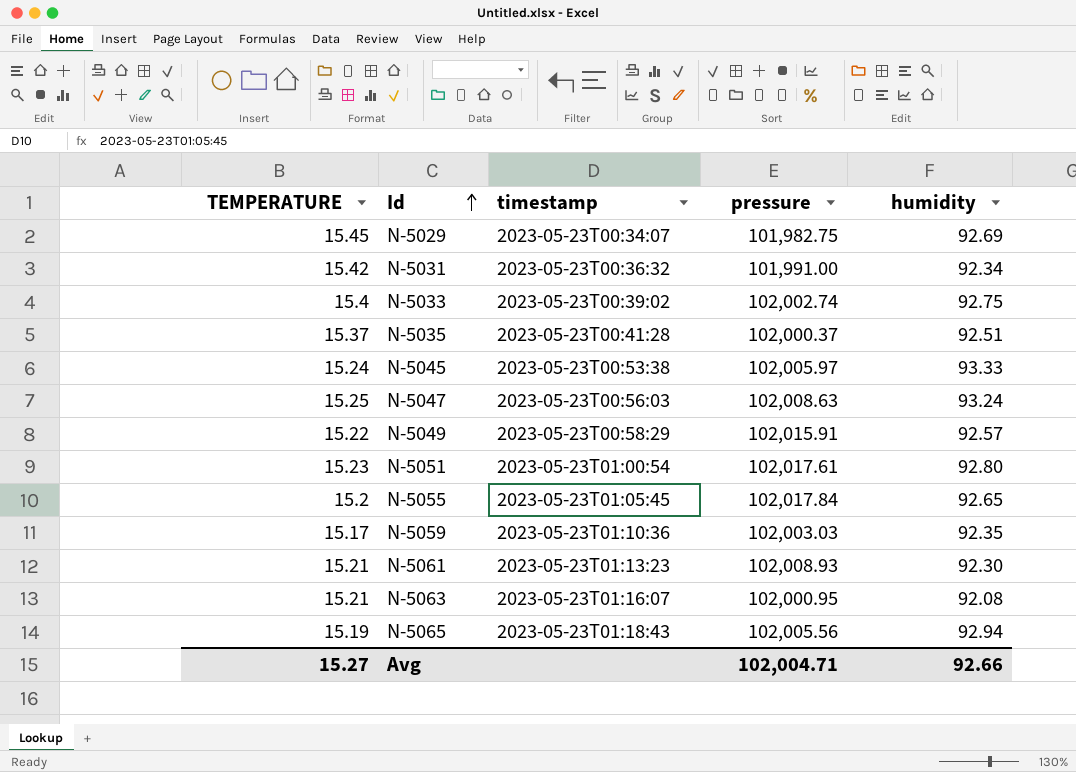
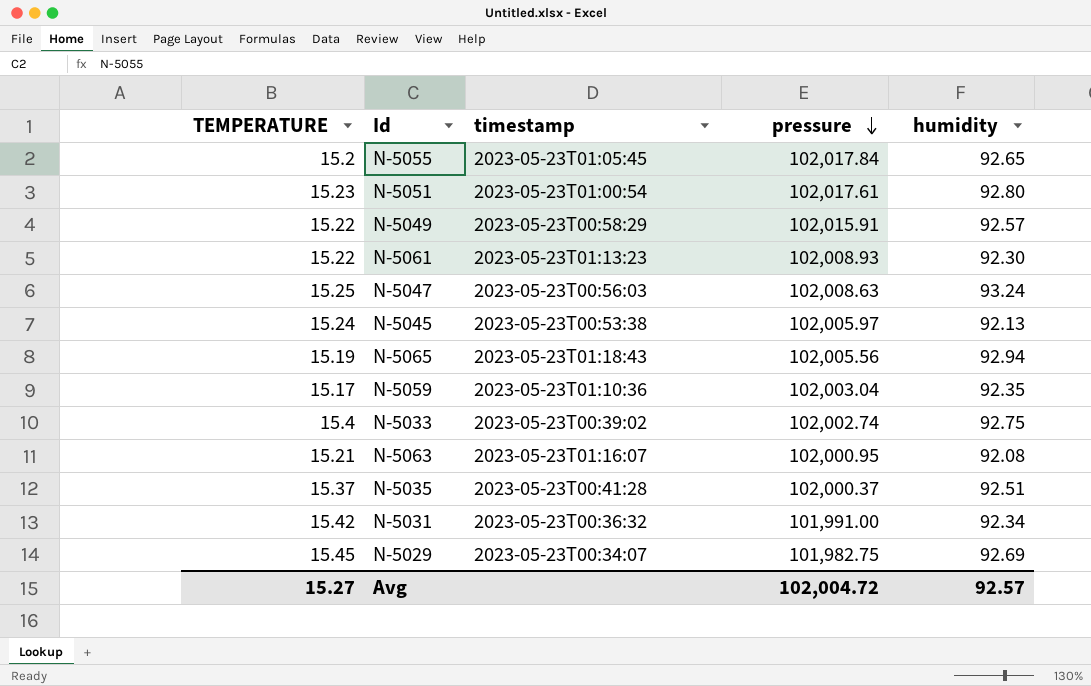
row order: Id ascending -> pressure descending
N-5061 | TEMPERATURE: 15.21 -> 15.22
N-5045 | humidity: 93.33 -> 92.13
N-5059 | pressure: 102,003.03 -> 102,003.04
Avg | pressure: 102,004.71 -> 102,004.72
Avg | humidity: 92.66 -> 92.57

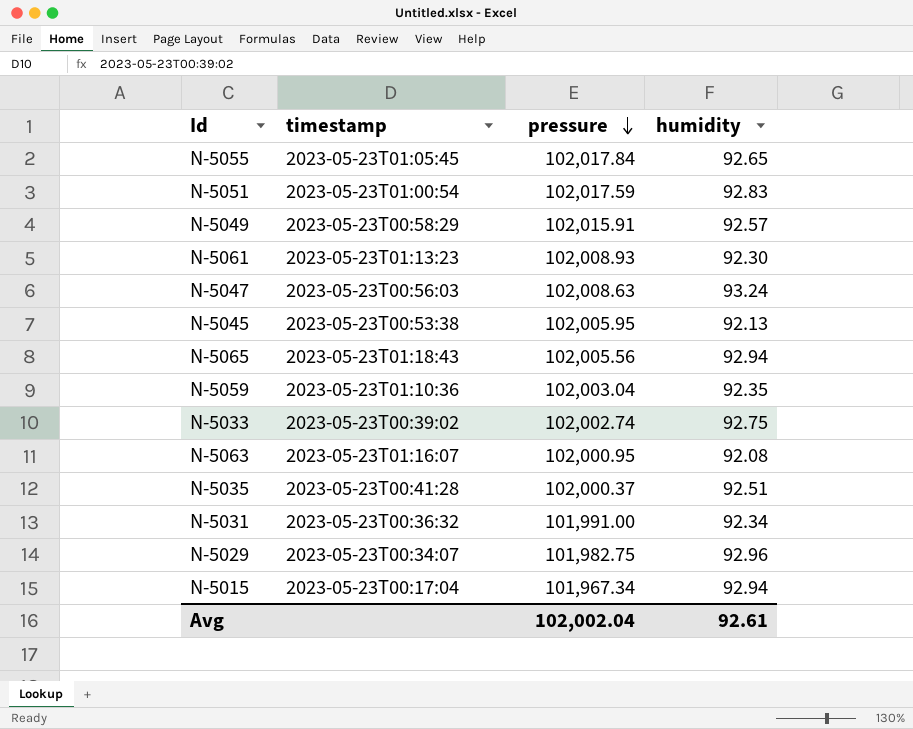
column TEMPERATURE | position: 1 -> none
N-5051 | pressure: 102,017.61 -> 102,017.59
N-5051 | humidity: 92.80 -> 92.83
N-5045 | pressure: 102,005.97 -> 102,005.95
N-5029 | humidity: 92.69 -> 92.96
row N-5015: none -> 2023-05-23T00:17:04 | 101,967.34 | 92.94
Avg | pressure: 102,004.72 -> 102,002.04
Avg | humidity: 92.57 -> 92.61

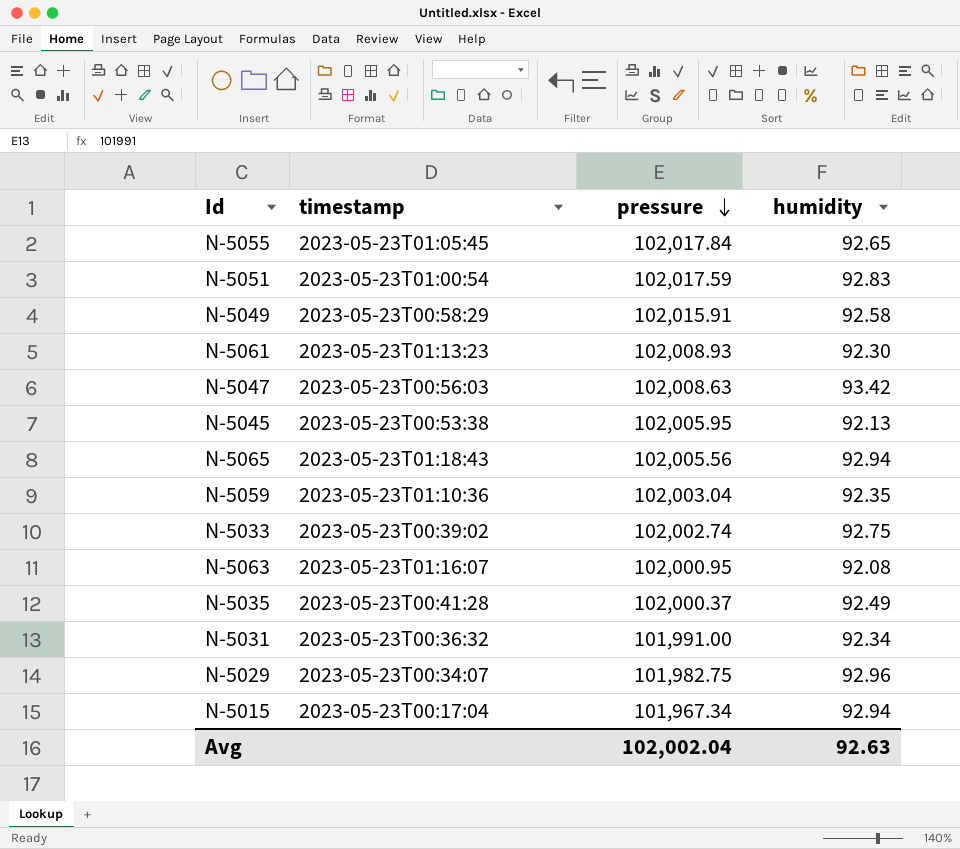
N-5049 | humidity: 92.57 -> 92.58
N-5047 | humidity: 93.24 -> 93.42
N-5035 | humidity: 92.51 -> 92.49
Avg | humidity: 92.61 -> 92.63

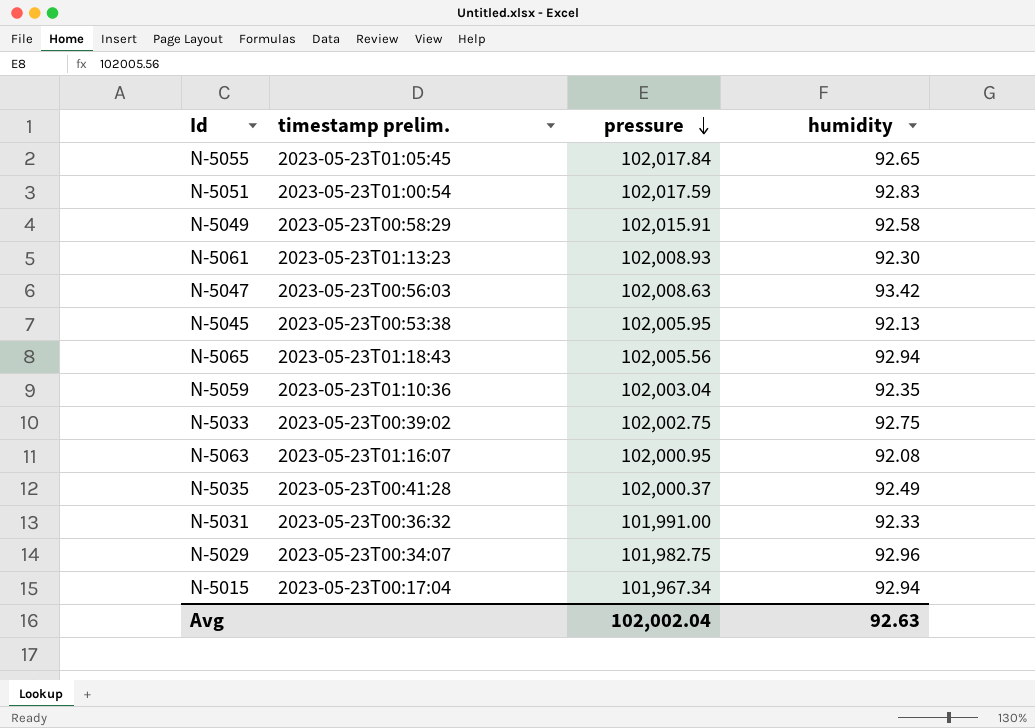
column name: timestamp -> timestamp prelim.
N-5033 | pressure: 102,002.74 -> 102,002.75
N-5031 | humidity: 92.34 -> 92.33

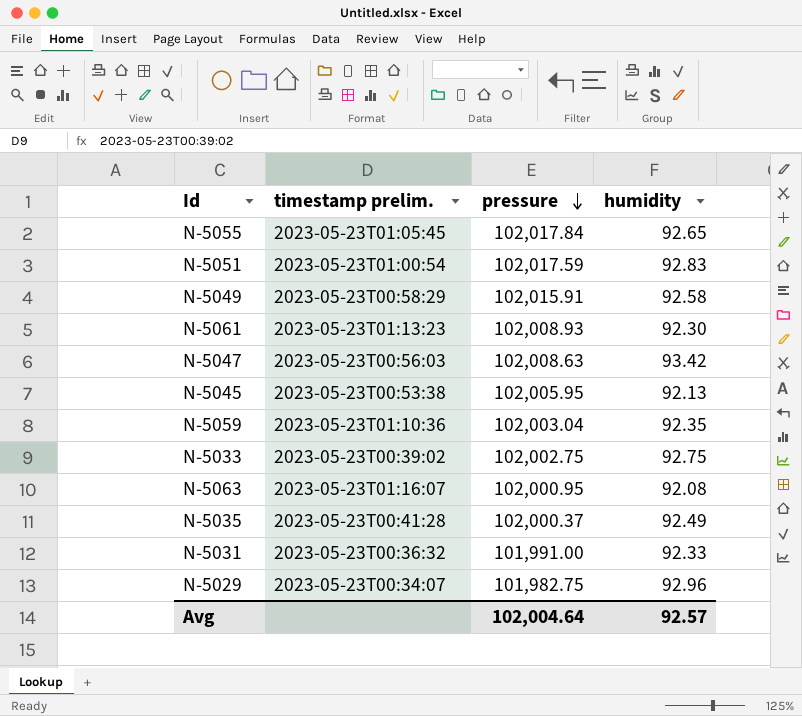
row N-5065: 2023-05-23T01:18:43 | 102,005.56 | 92.94 -> none
row N-5015: 2023-05-23T00:17:04 | 101,967.34 | 92.94 -> none
Avg | pressure: 102,002.04 -> 102,004.64
Avg | humidity: 92.63 -> 92.57

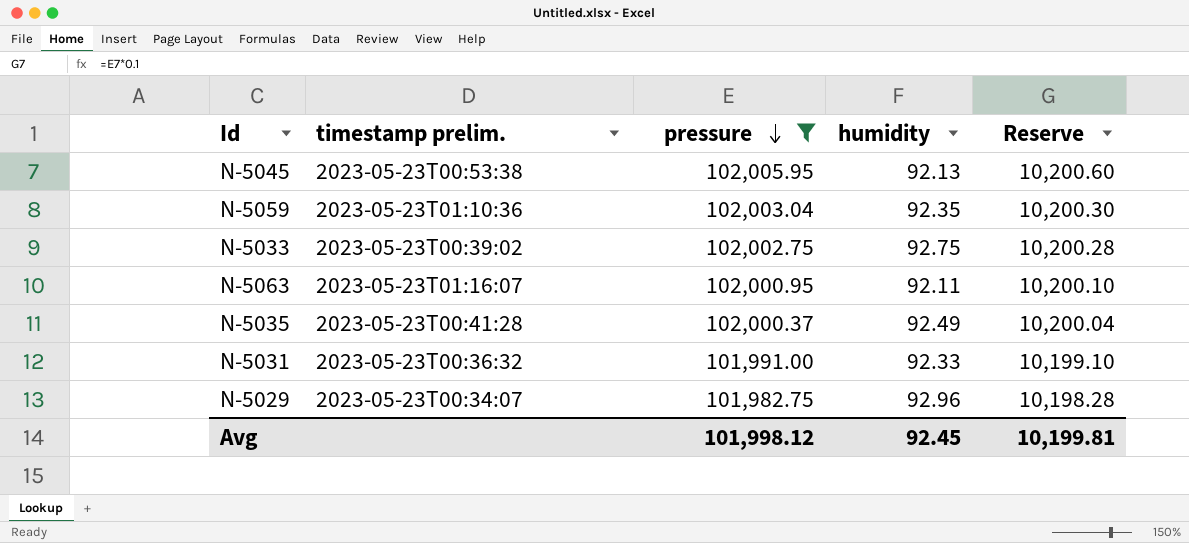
filter: none -> pressure <= 102,005.95
column Reserve | formula: none -> [pressure] * 0.1
N-5063 | humidity: 92.08 -> 92.11
Avg | pressure: 102,004.64 -> 101,998.12
Avg | humidity: 92.57 -> 92.45

